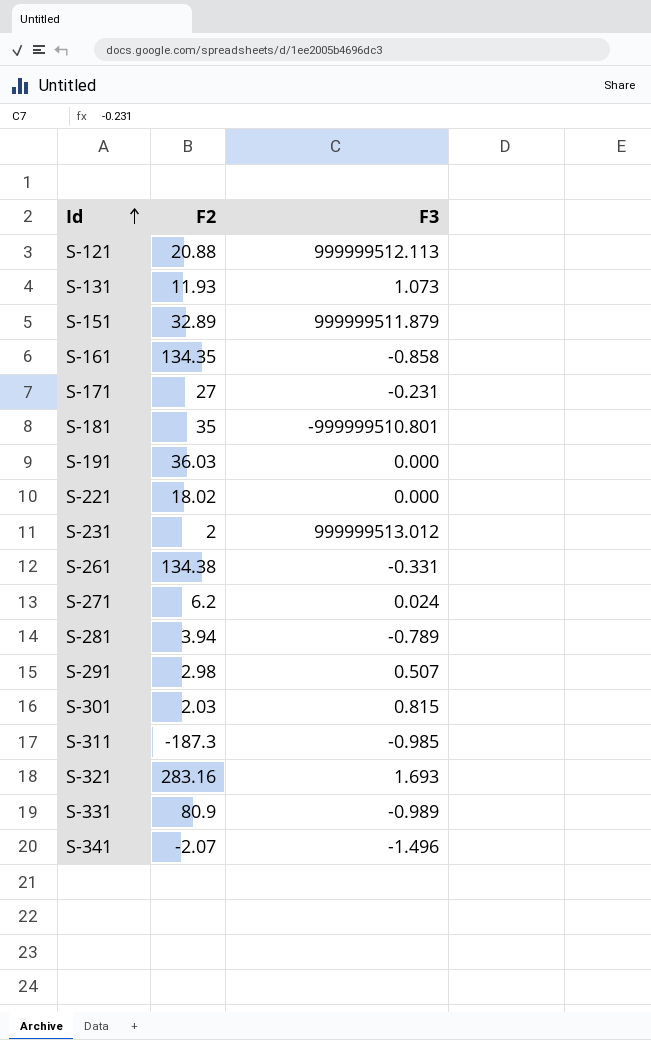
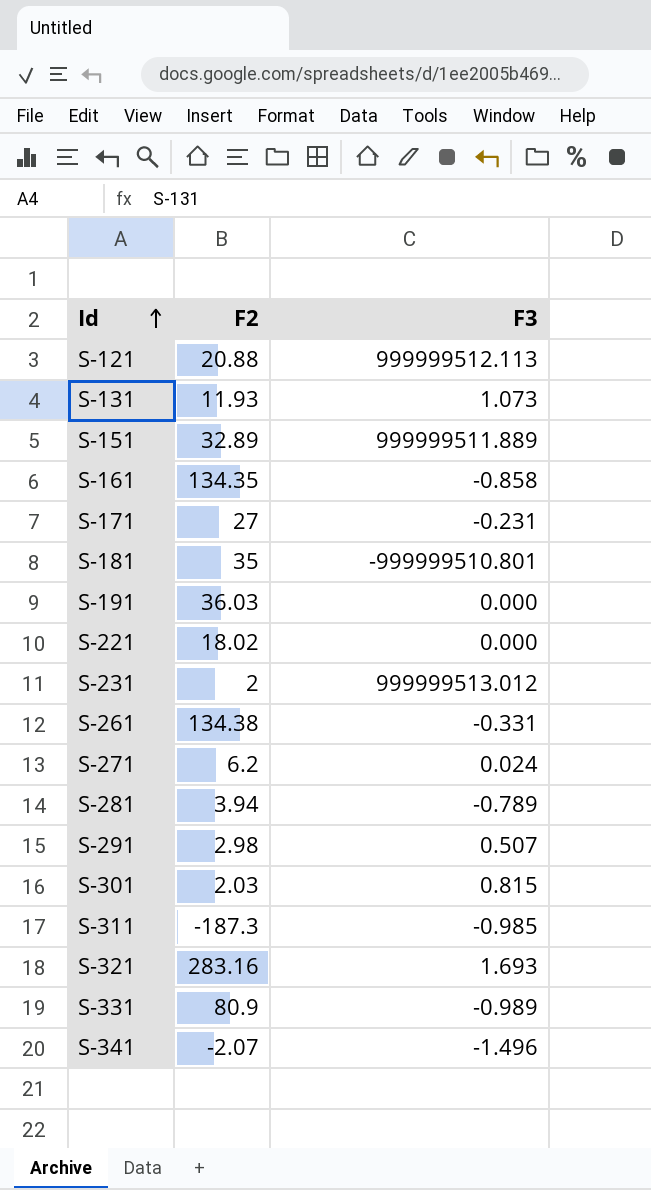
S-151 | F3: 999999511.879 -> 999999511.889

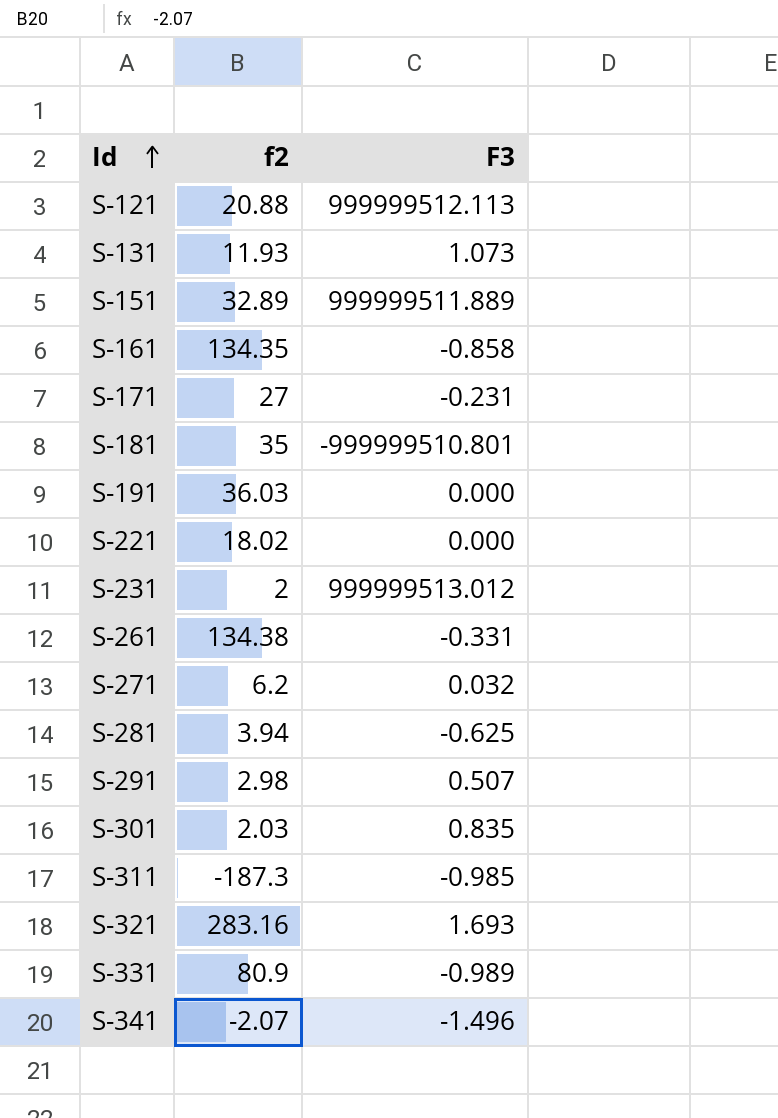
column name: F2 -> f2
S-271 | F3: 0.024 -> 0.032
S-281 | F3: -0.789 -> -0.625
S-301 | F3: 0.815 -> 0.835

